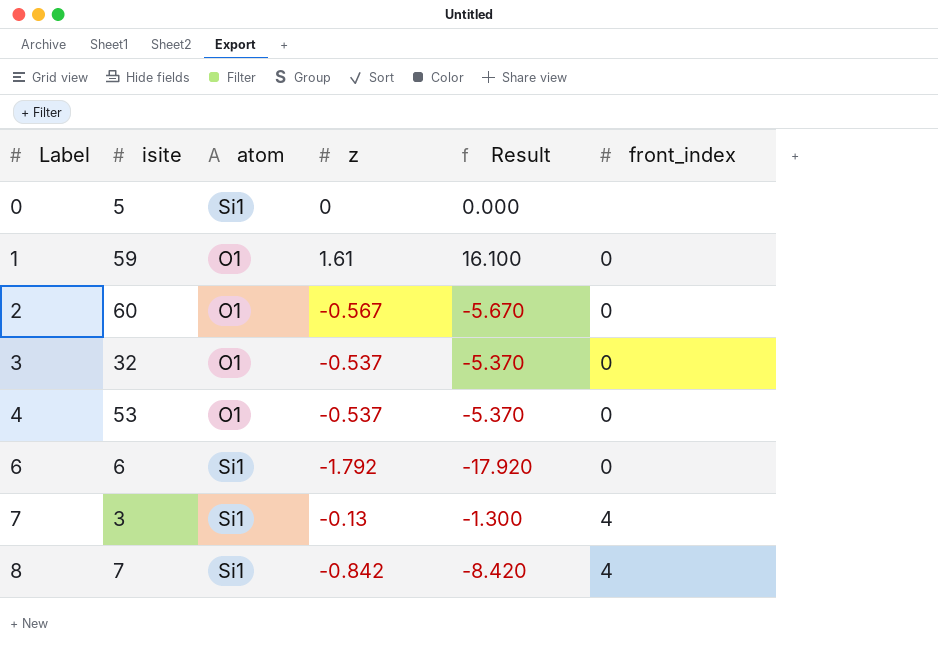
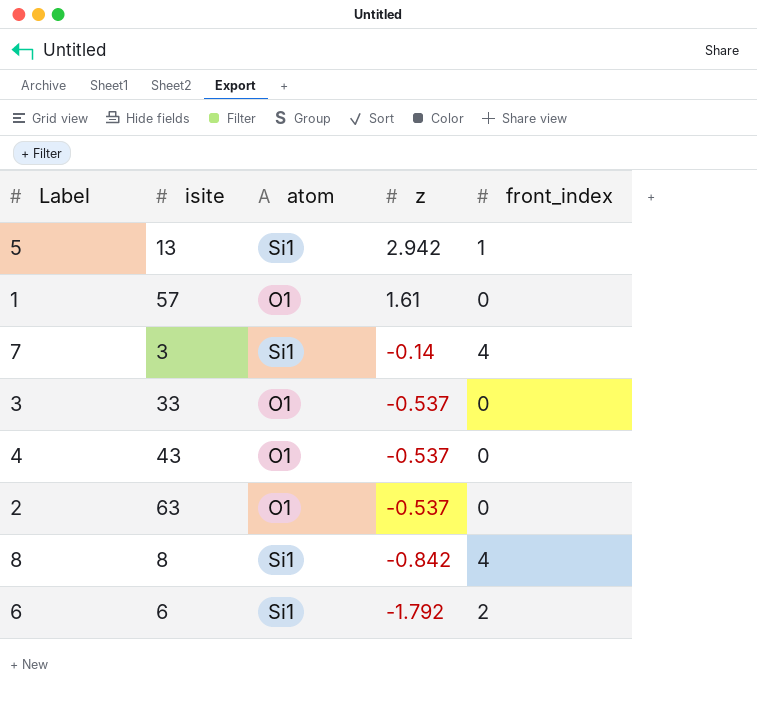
row order: Label ascending -> z descending
column Result | formula: [z] * 10 -> none
row 0: 5 | Si1 | 0 | 0.000 | none -> none
row 5: none -> 13 | Si1 | 2.942 | 1
1 | isite: 59 -> 57
7 | z: -0.13 -> -0.14
3 | isite: 32 -> 33
4 | isite: 53 -> 43
2 | isite: 60 -> 63
2 | z: -0.567 -> -0.537
8 | isite: 7 -> 8
6 | front_index: 0 -> 2

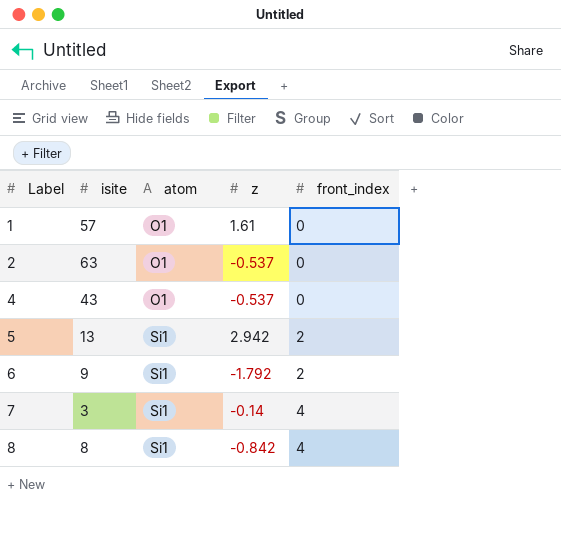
row order: z descending -> Label ascending
row 3: 33 | O1 | -0.537 | 0 -> none
5 | front_index: 1 -> 2
6 | isite: 6 -> 9

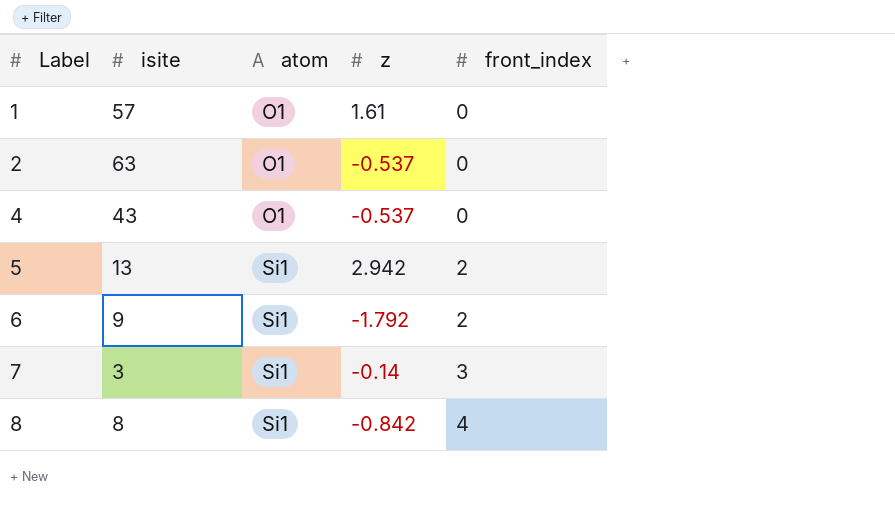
7 | front_index: 4 -> 3

